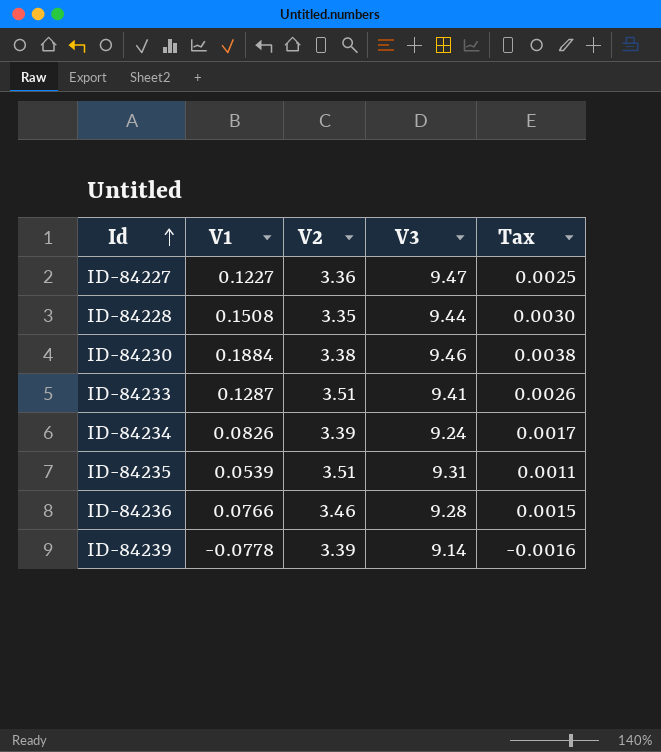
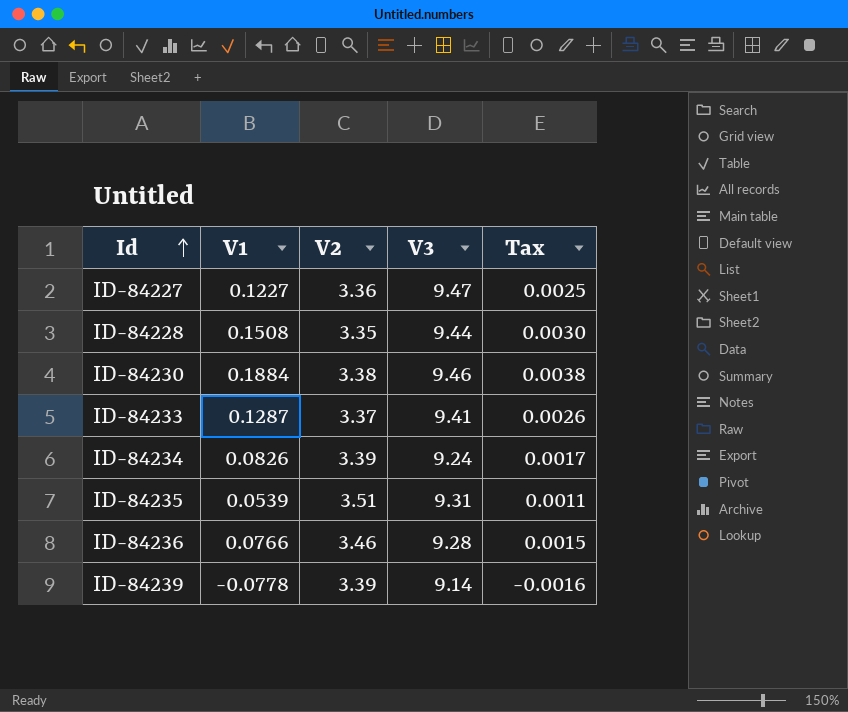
ID-84233 | V2: 3.51 -> 3.37

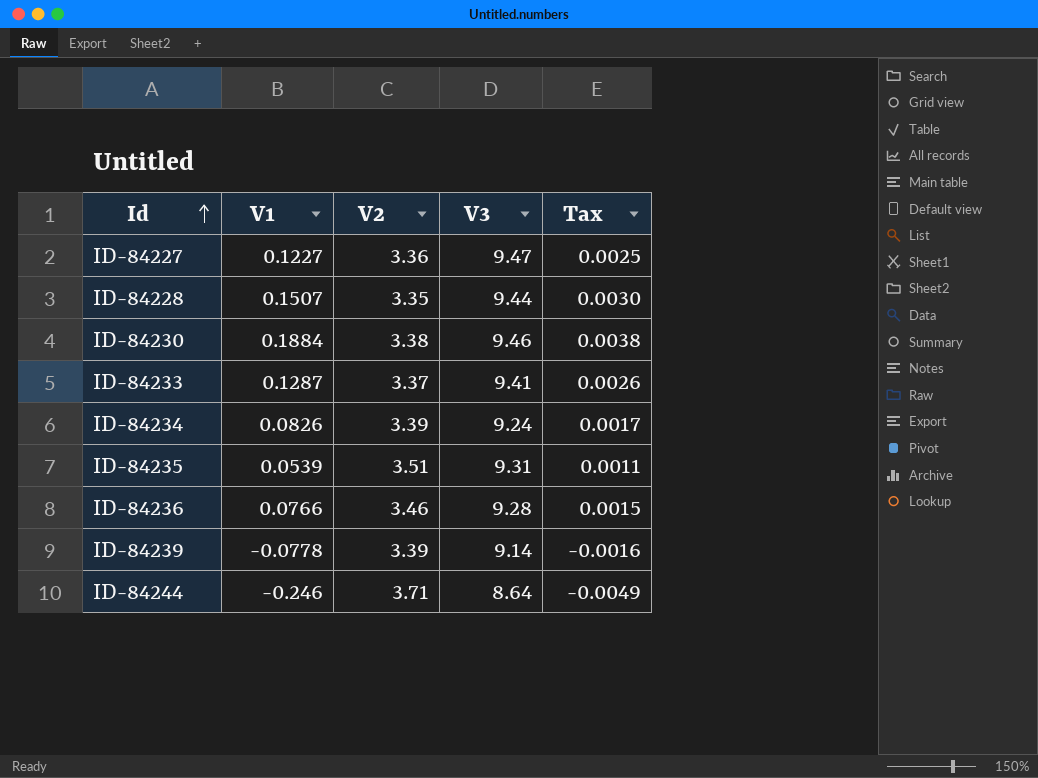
ID-84228 | V1: 0.1508 -> 0.1507
row ID-84244: none -> -0.246 | 3.71 | 8.64 | -0.0049

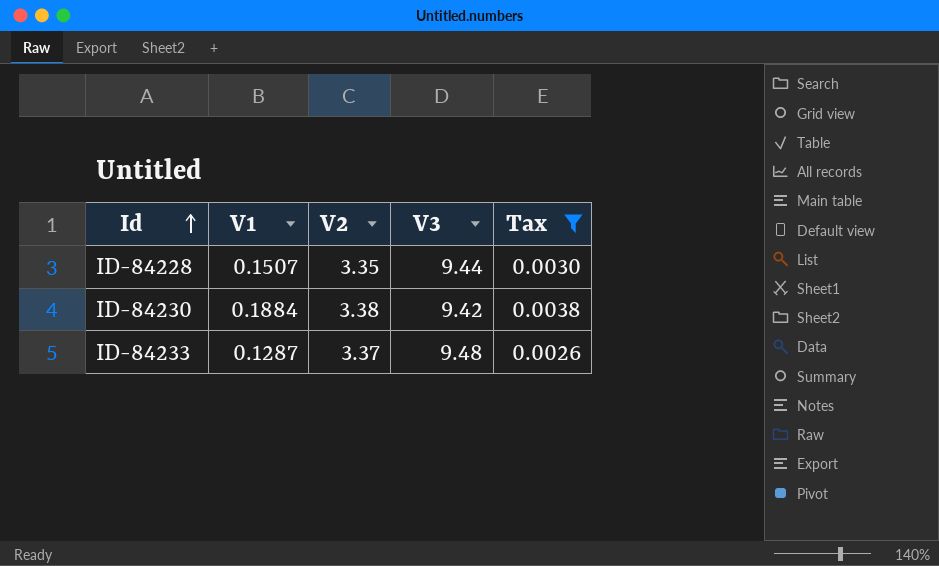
filter: none -> Tax >= 0.0026
ID-84230 | V3: 9.46 -> 9.42
ID-84233 | V3: 9.41 -> 9.48

